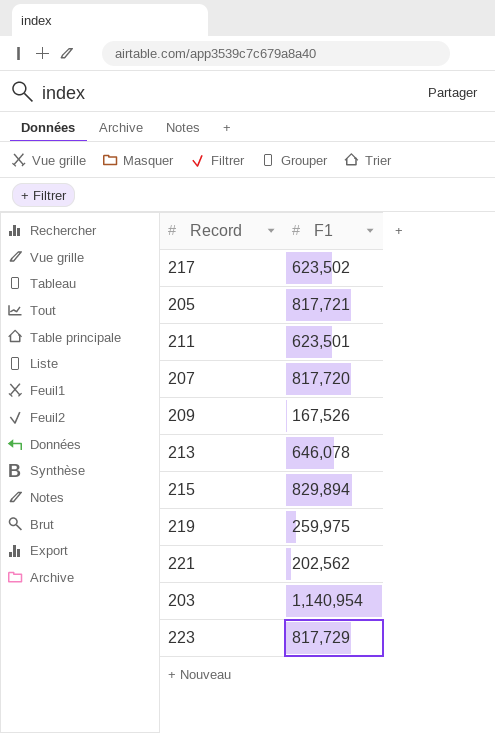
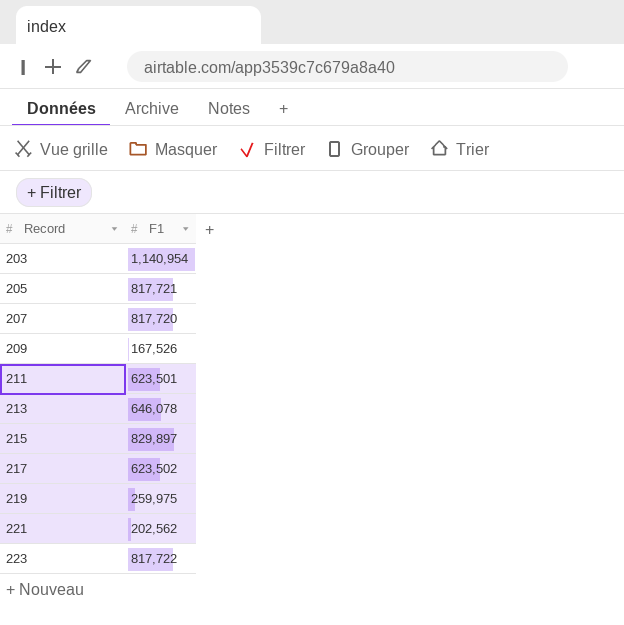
row order: none -> Record ascending
215 | F1: 829,894 -> 829,897
223 | F1: 817,729 -> 817,722

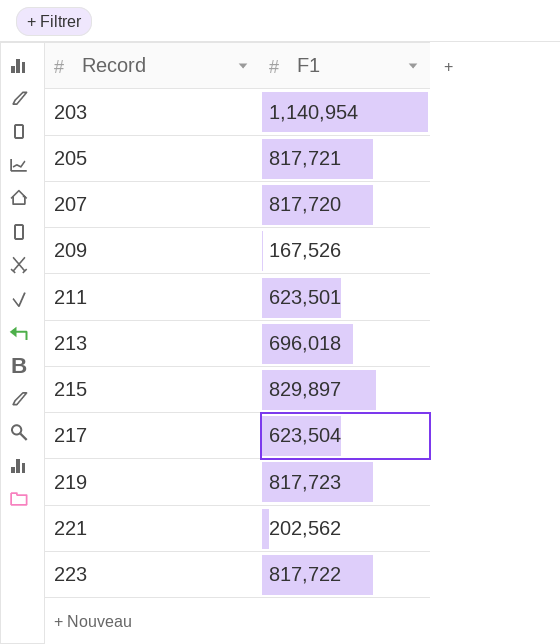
213 | F1: 646,078 -> 696,018
217 | F1: 623,502 -> 623,504
219 | F1: 259,975 -> 817,723

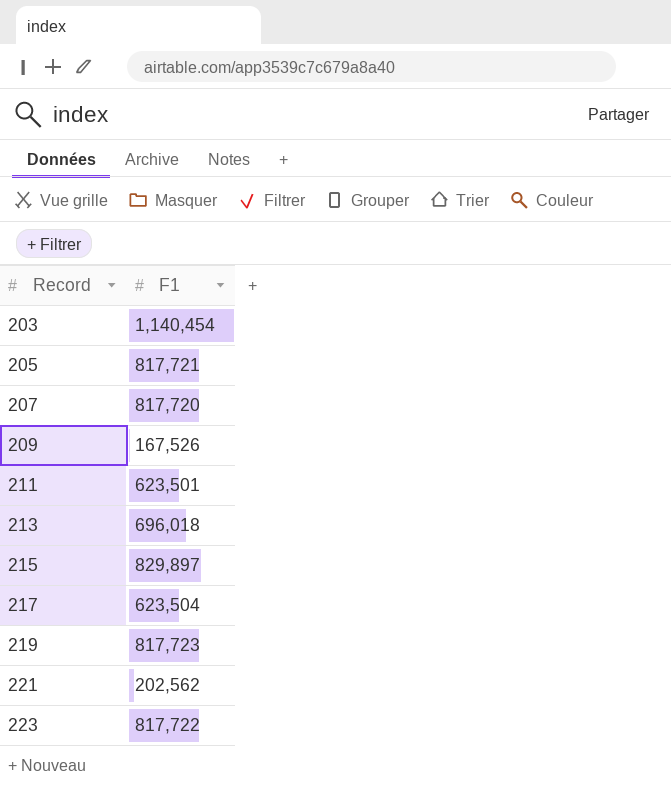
203 | F1: 1,140,954 -> 1,140,454

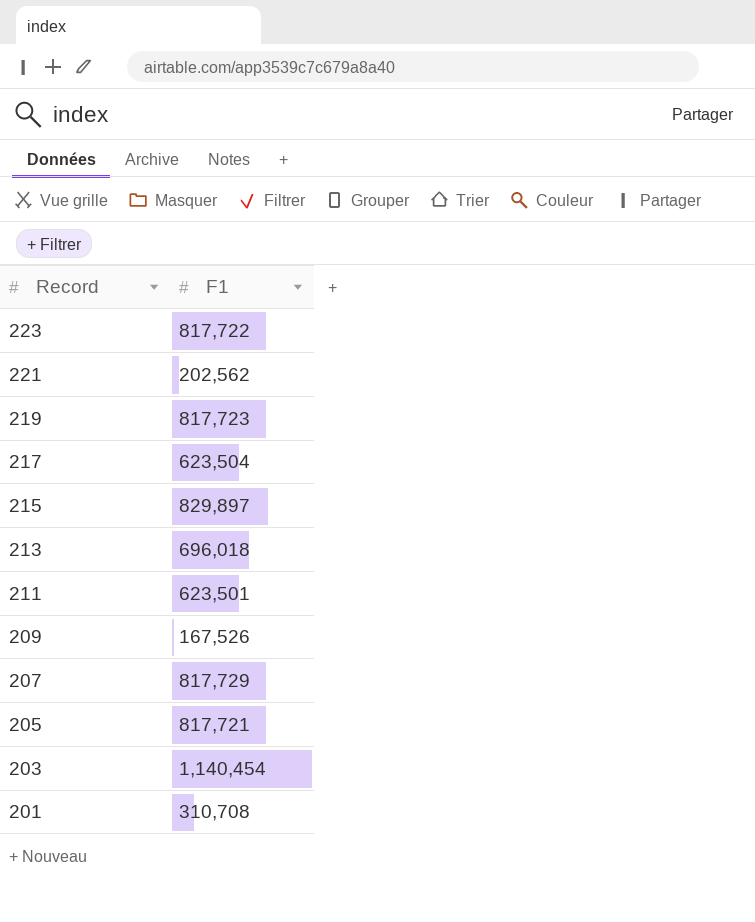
row order: Record ascending -> Record descending
207 | F1: 817,720 -> 817,729
row 201: none -> 310,708

